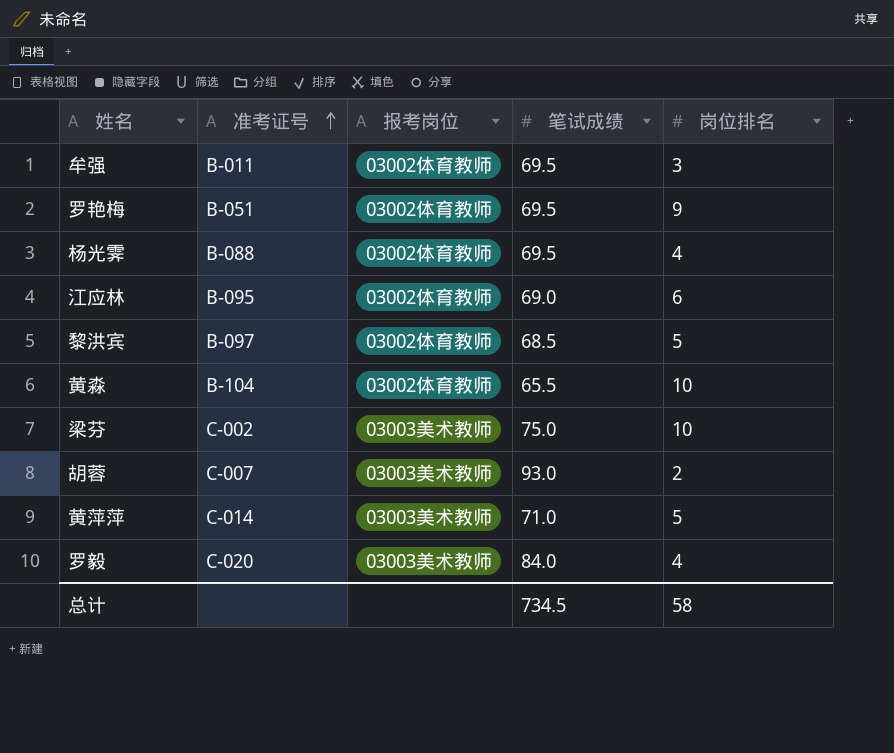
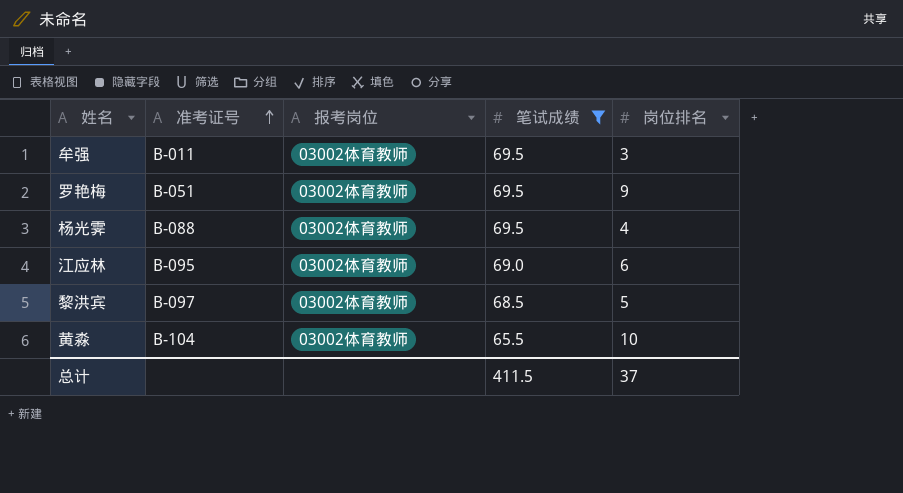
filter: none -> 笔试成绩 <= 69.5
总计 | 笔试成绩: 734.5 -> 411.5
总计 | 岗位排名: 58 -> 37

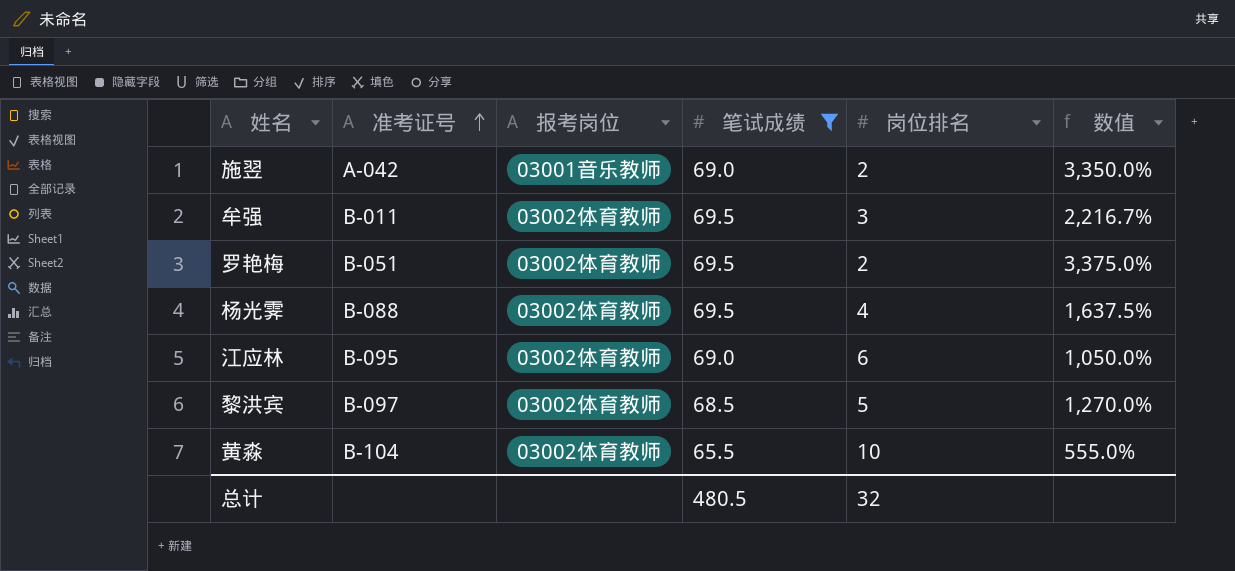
column 数值 | formula: none -> ([笔试成绩] - [岗位排名]) / [岗位排名]
row 施翌: none -> A-042 | 03001音乐教师 | 69.0 | 2 | 3,350.0%
罗艳梅 | 岗位排名: 9 -> 2
总计 | 笔试成绩: 411.5 -> 480.5
总计 | 岗位排名: 37 -> 32

